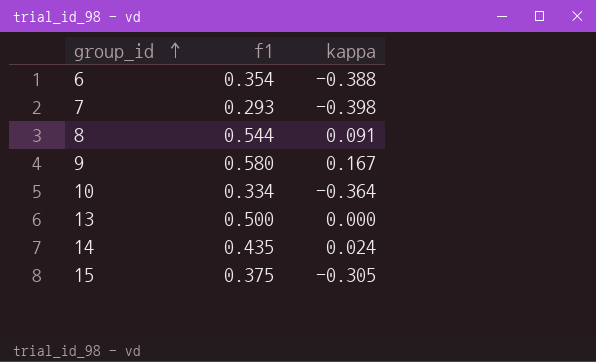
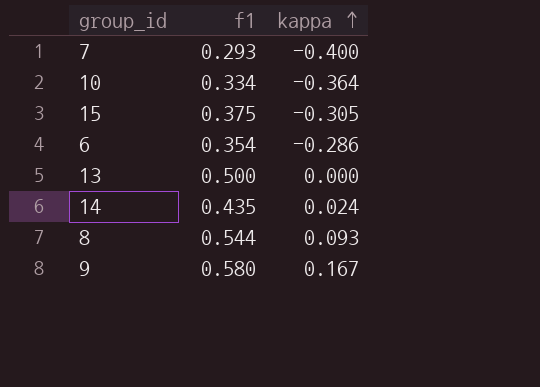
row order: group_id ascending -> kappa ascending
7 | kappa: -0.398 -> -0.400
6 | kappa: -0.388 -> -0.286
8 | kappa: 0.091 -> 0.093

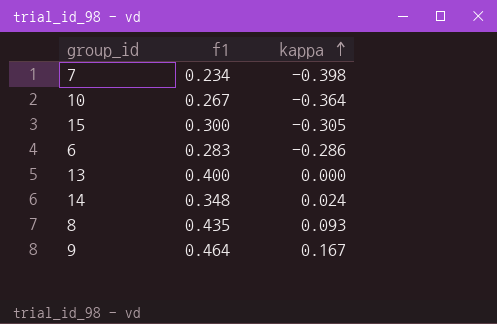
7 | f1: 0.293 -> 0.234
7 | kappa: -0.400 -> -0.398
10 | f1: 0.334 -> 0.267
15 | f1: 0.375 -> 0.300
6 | f1: 0.354 -> 0.283
13 | f1: 0.500 -> 0.400
14 | f1: 0.435 -> 0.348
8 | f1: 0.544 -> 0.435
9 | f1: 0.580 -> 0.464

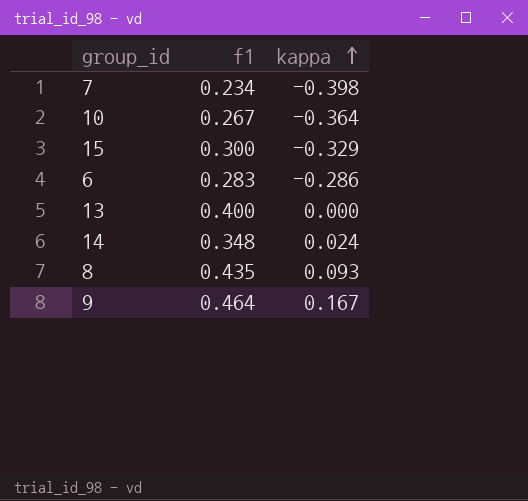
15 | kappa: -0.305 -> -0.329

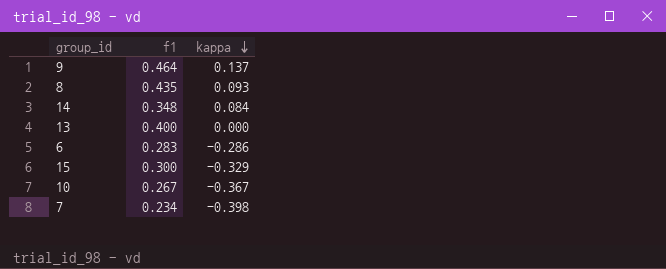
row order: kappa ascending -> kappa descending
9 | kappa: 0.167 -> 0.137
14 | kappa: 0.024 -> 0.084
10 | kappa: -0.364 -> -0.367

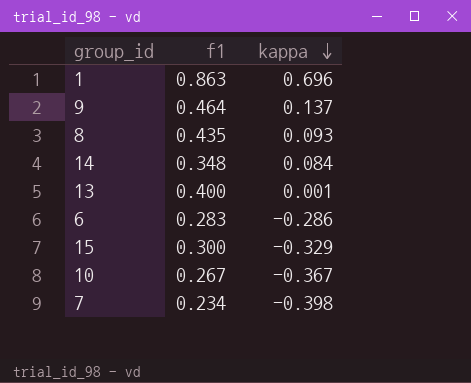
row 1: none -> 0.863 | 0.696
13 | kappa: 0.000 -> 0.001

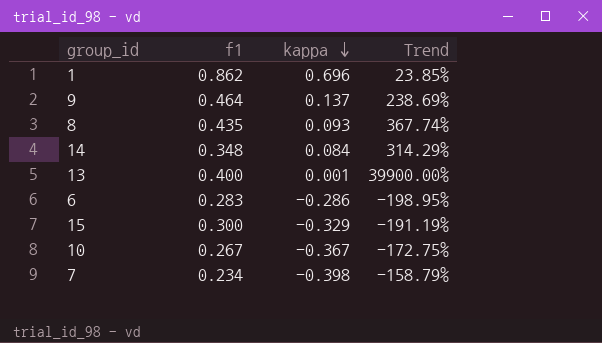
column Trend | formula: none -> ([f1] - [kappa]) / [kappa]
1 | f1: 0.863 -> 0.862

